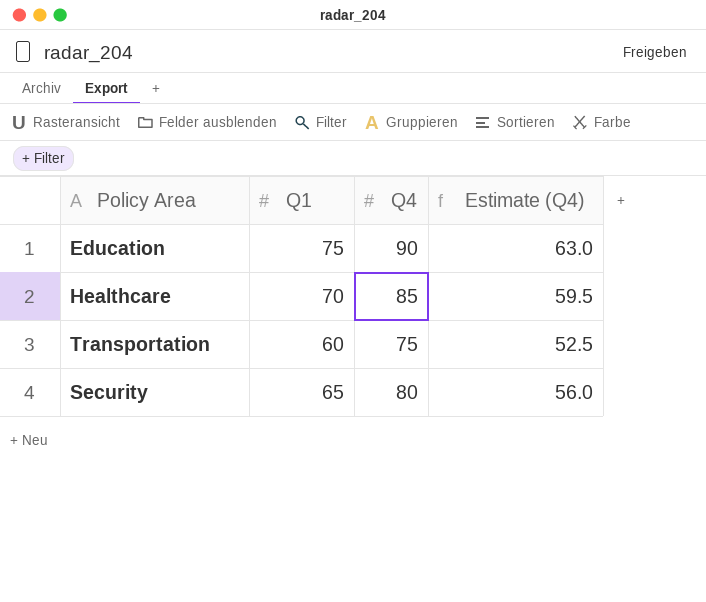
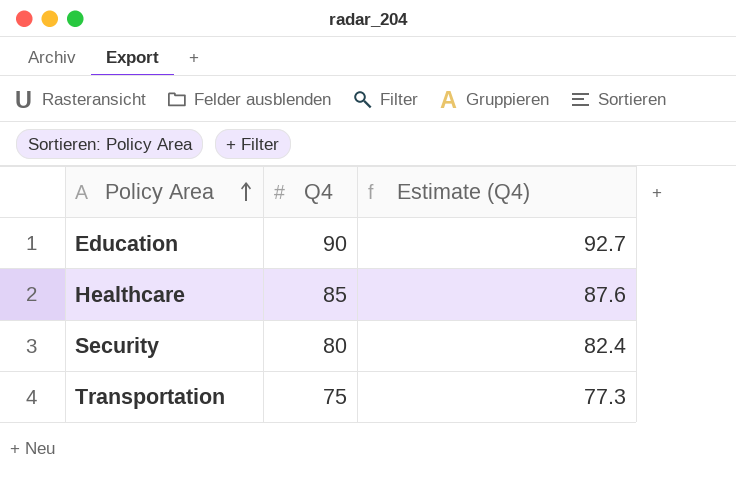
row order: none -> Policy Area ascending
column Q1 | position: 2 -> none
column Estimate (Q4) | formula: [Q4] * 0.7 -> [Q4] * 1.03

